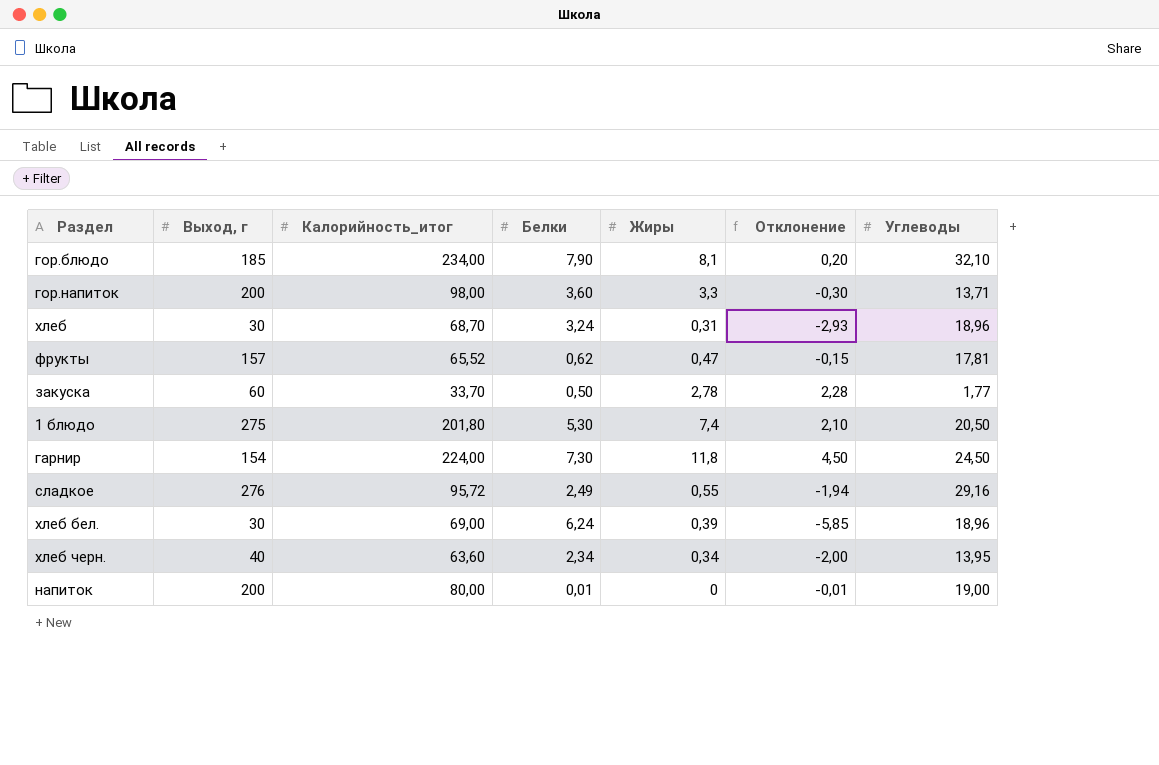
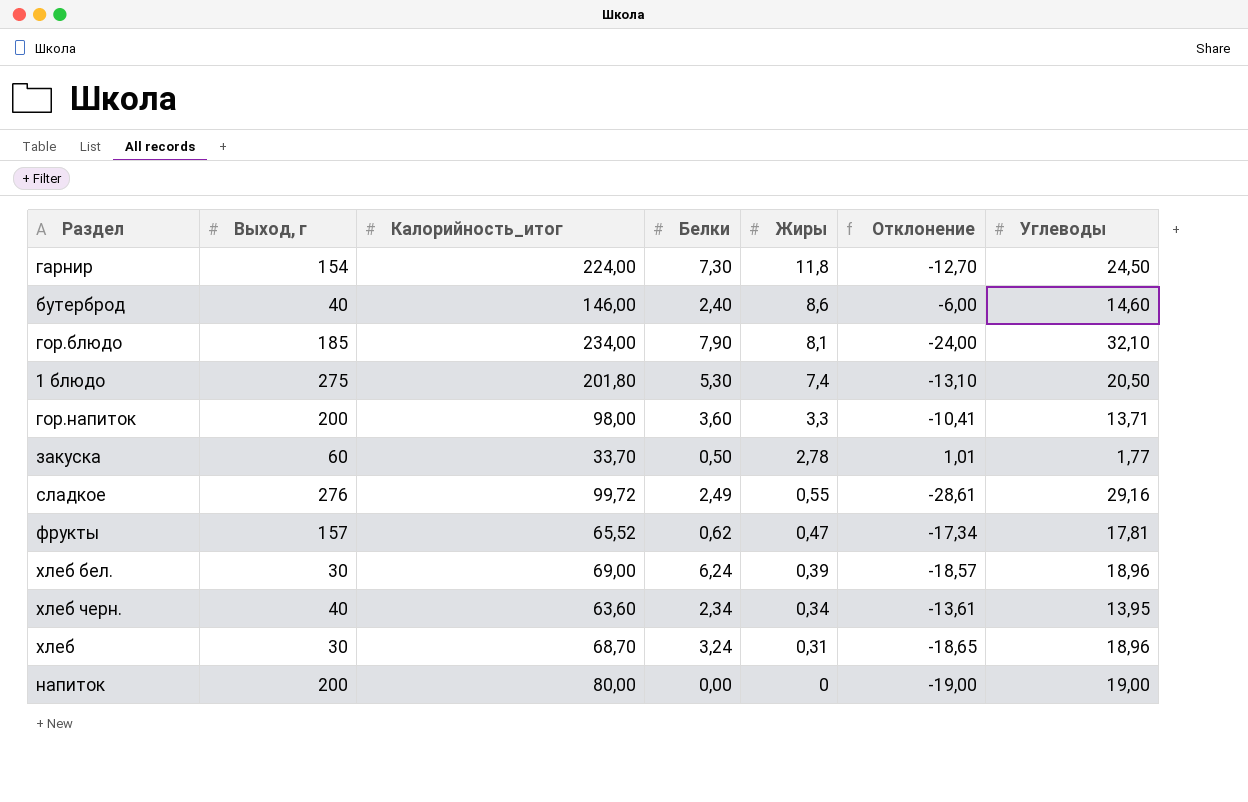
row order: none -> Жиры descending
column Отклонение | formula: [Жиры] - [Белки] -> [Жиры] - [Углеводы]
row бутерброд: none -> 40 | 146,00 | 2,40 | 8,6 | -6,00 | 14,60
сладкое | Калорийность_итог: 95,72 -> 99,72
напиток | Белки: 0,01 -> 0,00

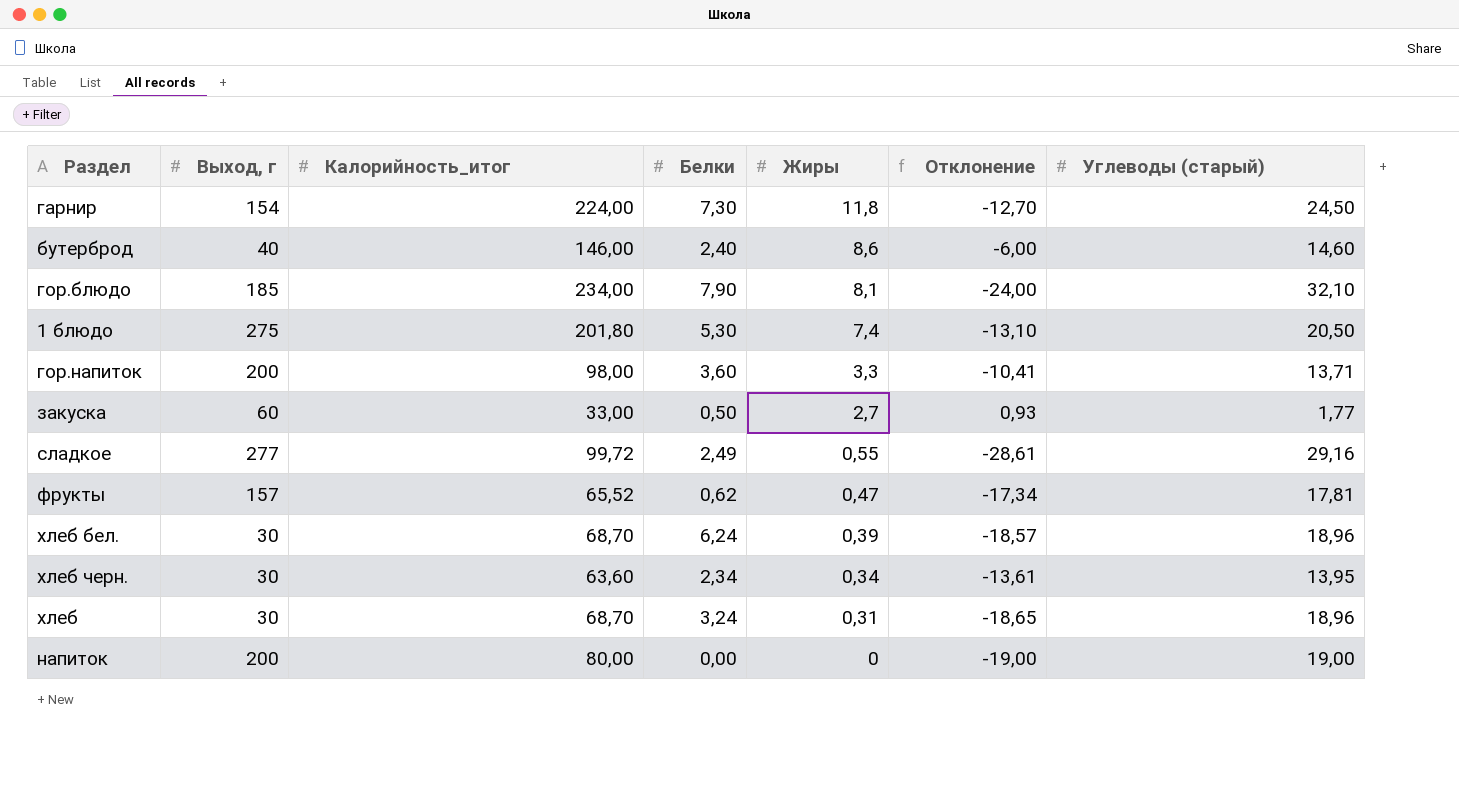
column name: Углеводы -> Углеводы (старый)
закуска | Калорийность_итог: 33,70 -> 33,00
закуска | Жиры: 2,78 -> 2,7
закуска | Отклонение: 1,01 -> 0,93
сладкое | Выход, г: 276 -> 277
хлеб бел. | Калорийность_итог: 69,00 -> 68,70
хлеб черн. | Выход, г: 40 -> 30

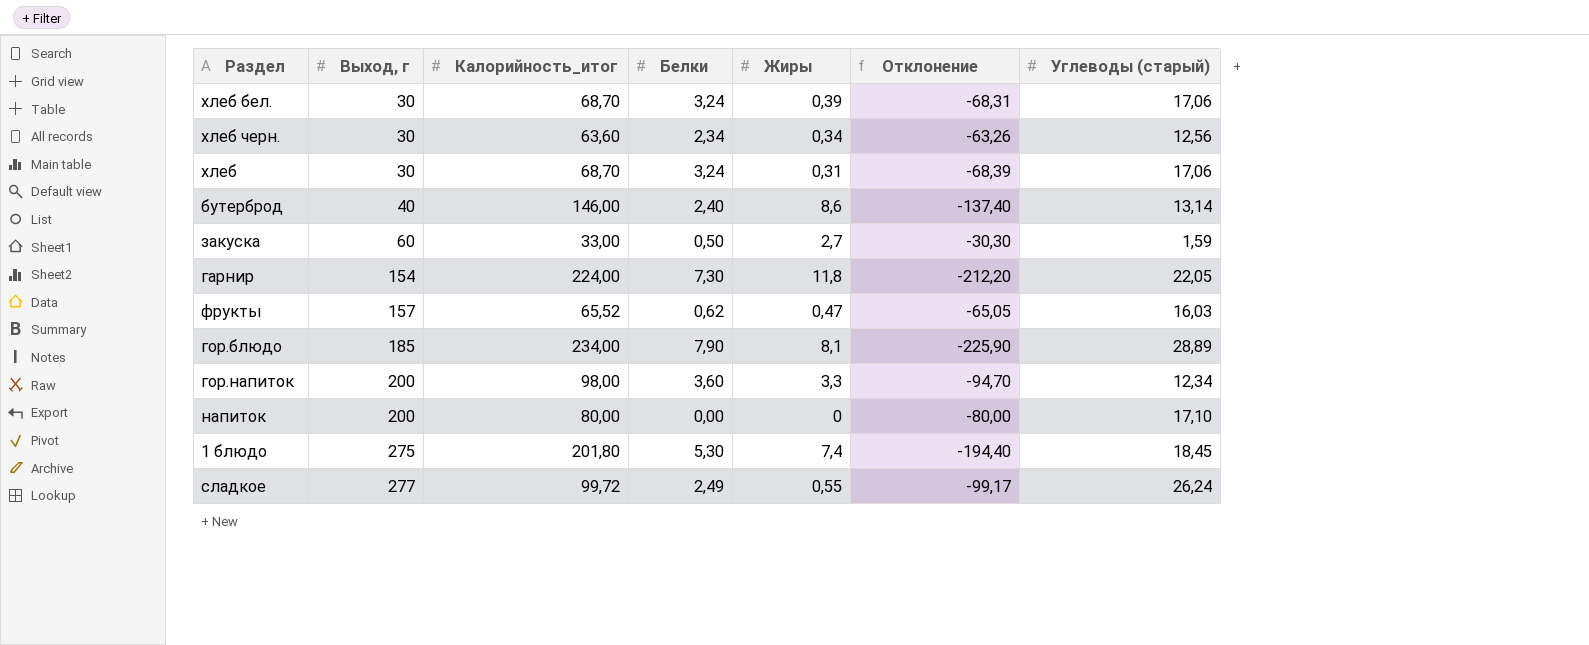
row order: Жиры descending -> Выход, г ascending
column Отклонение | formula: [Жиры] - [Углеводы (старый)] -> [Жиры] - [Калорийность_итог]
хлеб бел. | Белки: 6,24 -> 3,24
хлеб бел. | Углеводы (старый): 18,96 -> 17,06
хлеб черн. | Углеводы (старый): 13,95 -> 12,56
хлеб | Углеводы (старый): 18,96 -> 17,06
бутерброд | Углеводы (старый): 14,60 -> 13,14
закуска | Углеводы (старый): 1,77 -> 1,59
гарнир | Углеводы (старый): 24,50 -> 22,05
фрукты | Углеводы (старый): 17,81 -> 16,03
гор.блюдо | Углеводы (старый): 32,10 -> 28,89
гор.напиток | Углеводы (старый): 13,71 -> 12,34
напиток | Углеводы (старый): 19,00 -> 17,10
1 блюдо | Углеводы (старый): 20,50 -> 18,45
сладкое | Углеводы (старый): 29,16 -> 26,24

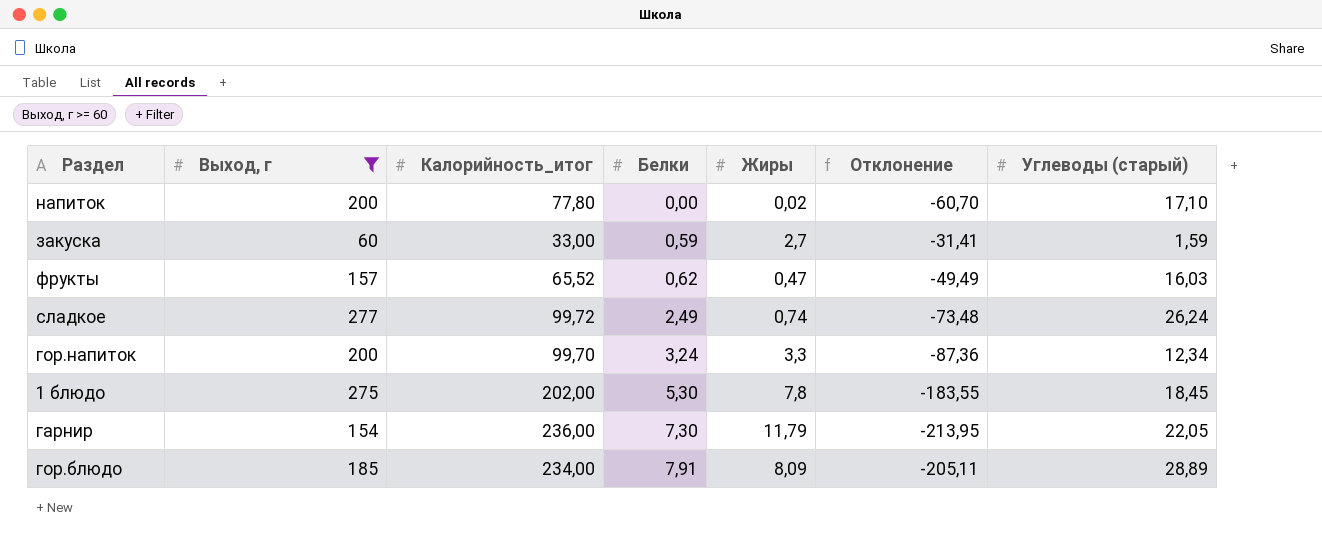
filter: none -> Выход, г >= 60
row order: Выход, г ascending -> Белки ascending
column Отклонение | formula: [Жиры] - [Калорийность_итог] -> [Углеводы (старый)] - [Калорийность_итог]
напиток | Калорийность_итог: 80,00 -> 77,80
напиток | Жиры: 0 -> 0,02
закуска | Белки: 0,50 -> 0,59
сладкое | Жиры: 0,55 -> 0,74
гор.напиток | Калорийность_итог: 98,00 -> 99,70
гор.напиток | Белки: 3,60 -> 3,24
1 блюдо | Калорийность_итог: 201,80 -> 202,00
1 блюдо | Жиры: 7,4 -> 7,8
гарнир | Калорийность_итог: 224,00 -> 236,00
гарнир | Жиры: 11,8 -> 11,79
гор.блюдо | Белки: 7,90 -> 7,91
гор.блюдо | Жиры: 8,1 -> 8,09

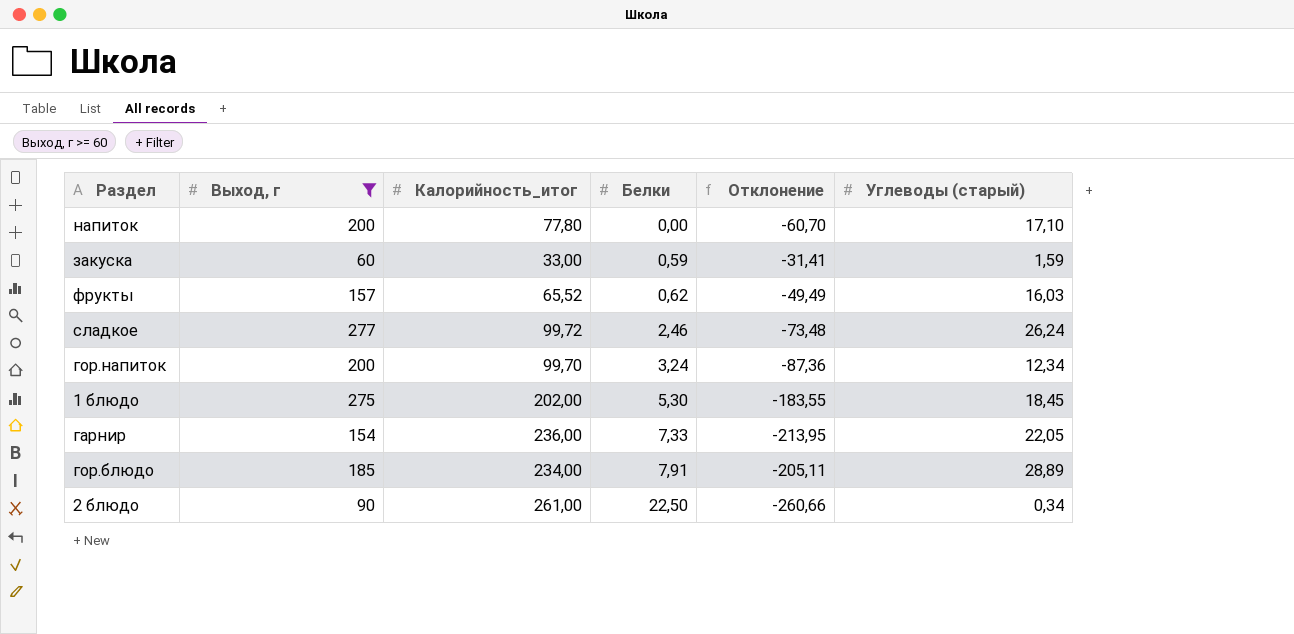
column Жиры | position: 5 -> none
сладкое | Белки: 2,49 -> 2,46
гарнир | Белки: 7,30 -> 7,33
row 2 блюдо: none -> 90 | 261,00 | 22,50 | -260,66 | 0,34

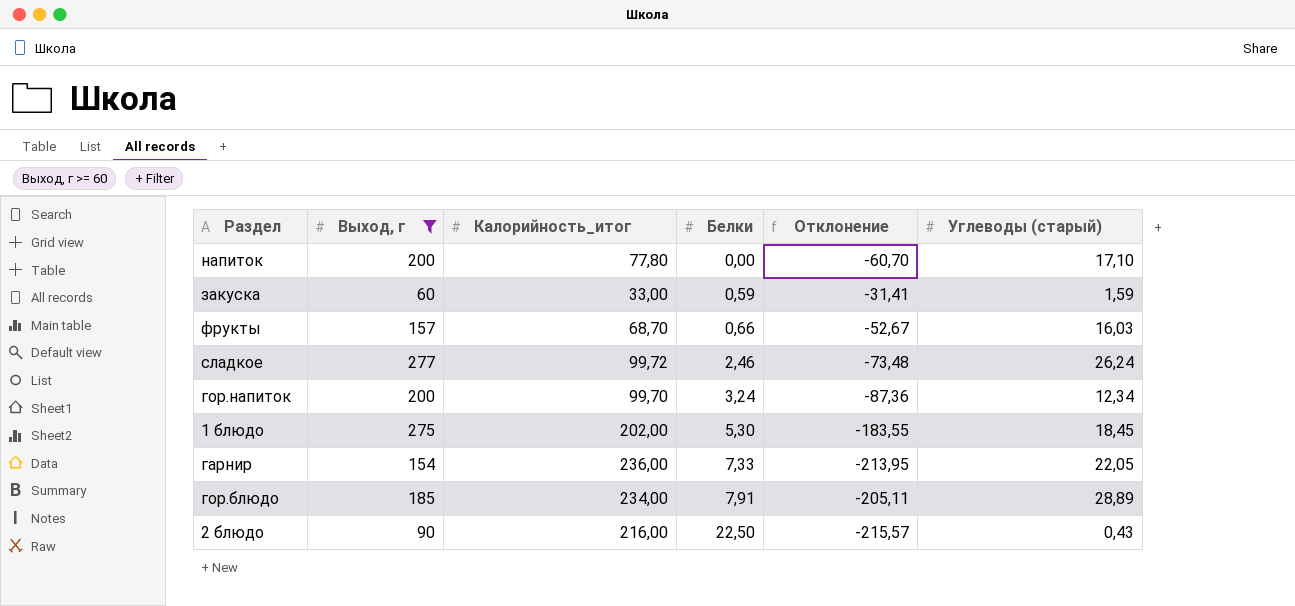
фрукты | Калорийность_итог: 65,52 -> 68,70
фрукты | Белки: 0,62 -> 0,66
фрукты | Отклонение: -49,49 -> -52,67
2 блюдо | Калорийность_итог: 261,00 -> 216,00
2 блюдо | Отклонение: -260,66 -> -215,57
2 блюдо | Углеводы (старый): 0,34 -> 0,43

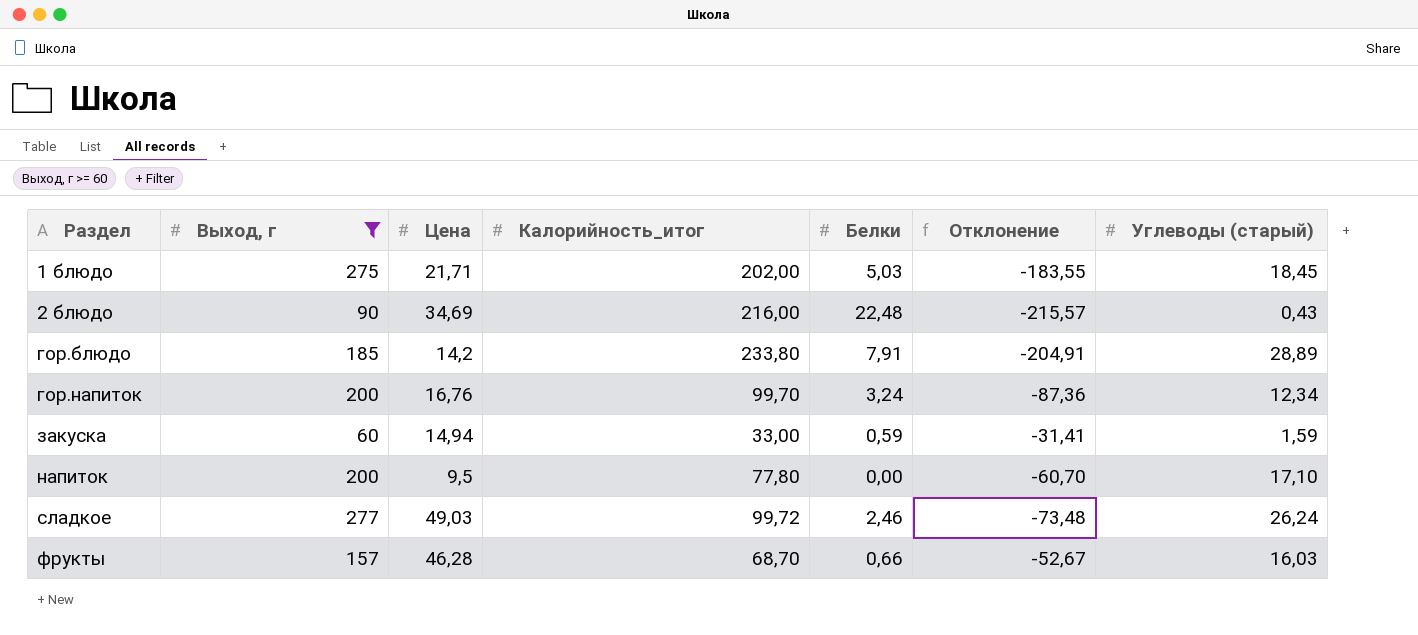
row order: Белки ascending -> Раздел ascending
column Цена | position: none -> 3
row гарнир: 154 | 236,00 | 7,33 | -213,95 | 22,05 -> none
1 блюдо | Белки: 5,30 -> 5,03
2 блюдо | Белки: 22,50 -> 22,48
гор.блюдо | Калорийность_итог: 234,00 -> 233,80
гор.блюдо | Отклонение: -205,11 -> -204,91

